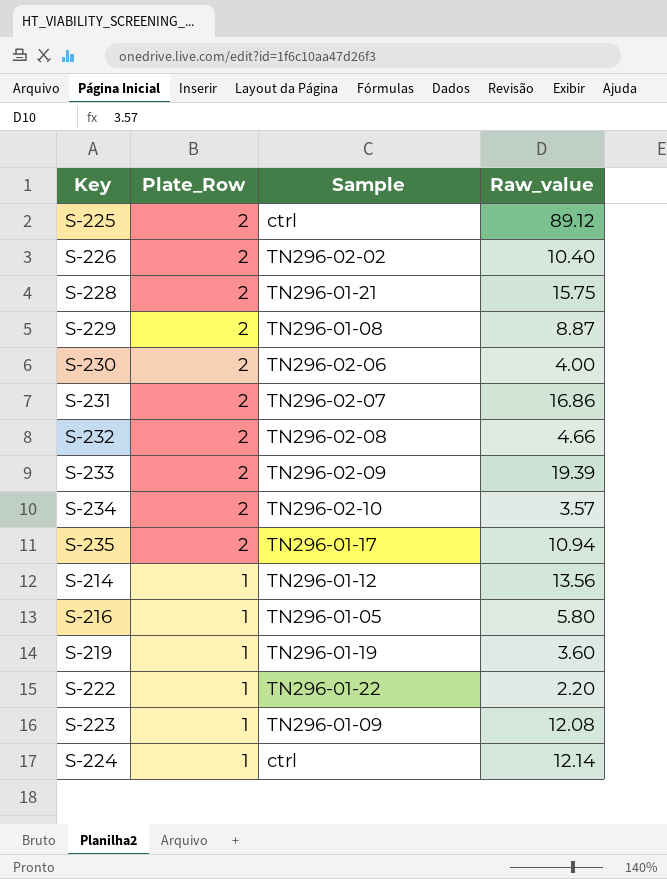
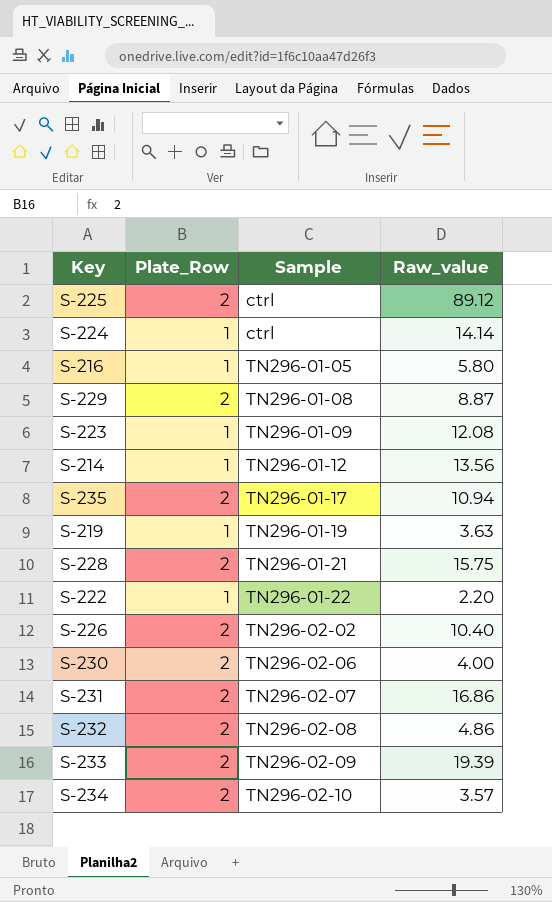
row order: Plate_Row descending -> Sample ascending
S-224 | Raw_value: 12.14 -> 14.14
S-219 | Raw_value: 3.60 -> 3.63
S-232 | Raw_value: 4.66 -> 4.86

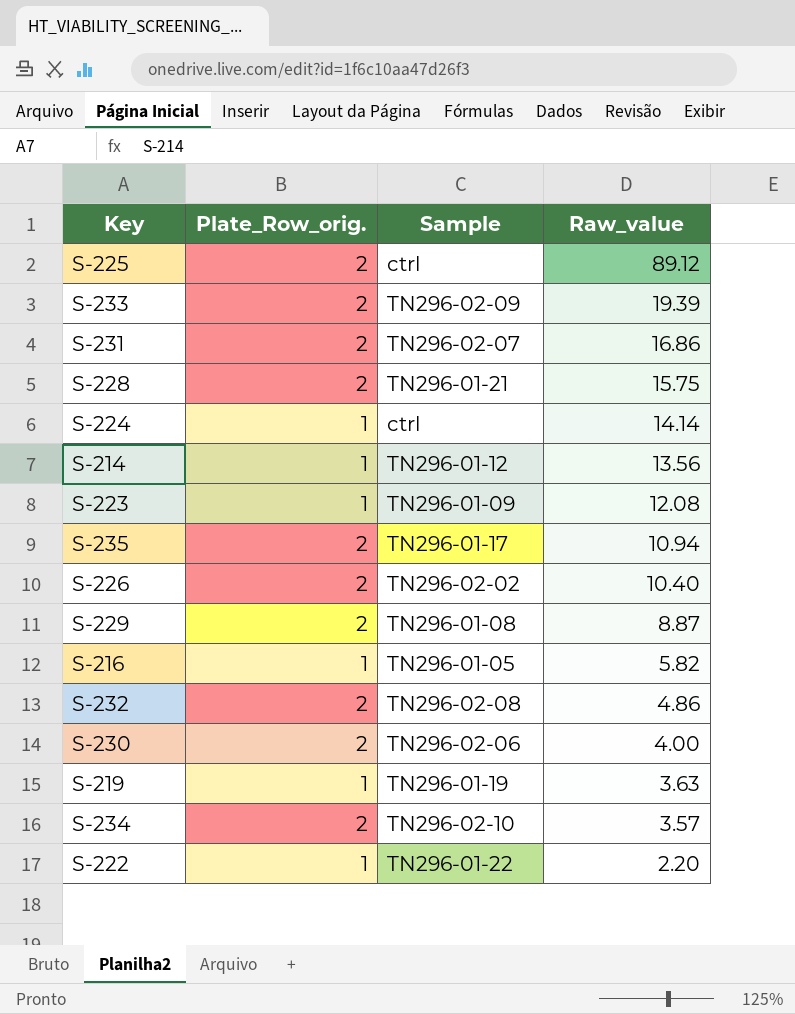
row order: Sample ascending -> Raw_value descending
column name: Plate_Row -> Plate_Row_orig.
S-216 | Raw_value: 5.80 -> 5.82

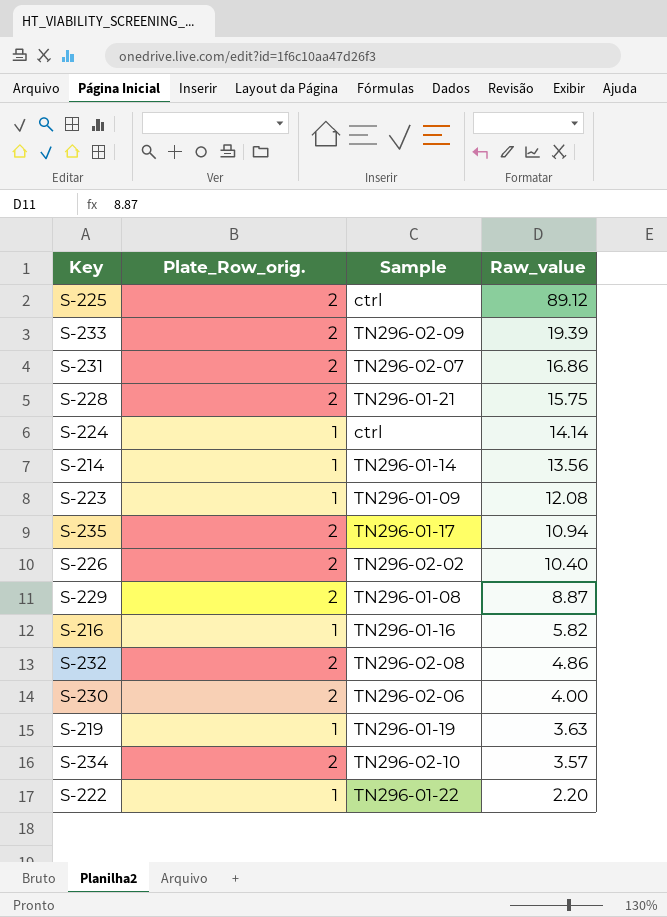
S-214 | Sample: TN296-01-12 -> TN296-01-14
S-216 | Sample: TN296-01-05 -> TN296-01-16

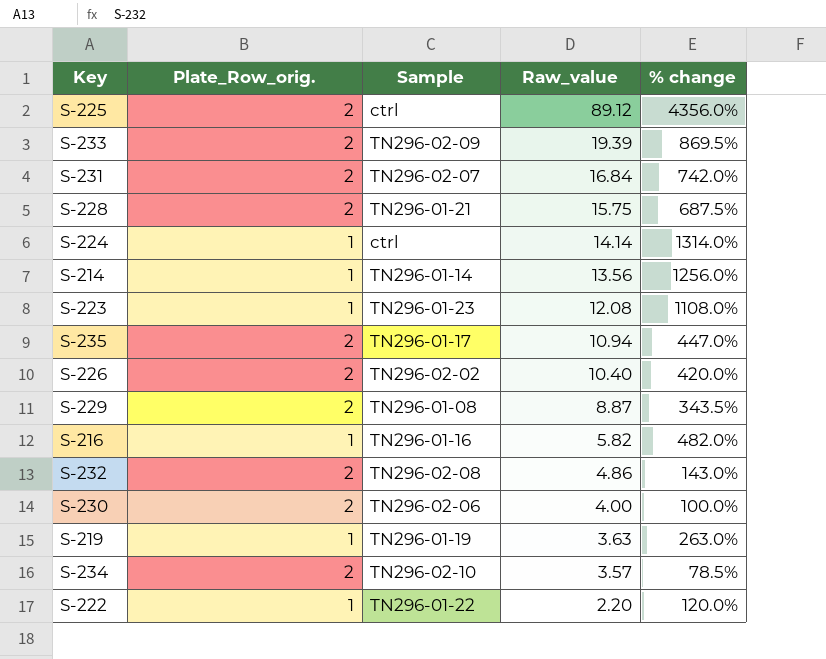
column % change | formula: none -> ([Raw_value] - [Plate_Row_orig.]) / [Plate_Row_orig.]
S-231 | Raw_value: 16.86 -> 16.84
S-223 | Sample: TN296-01-09 -> TN296-01-23

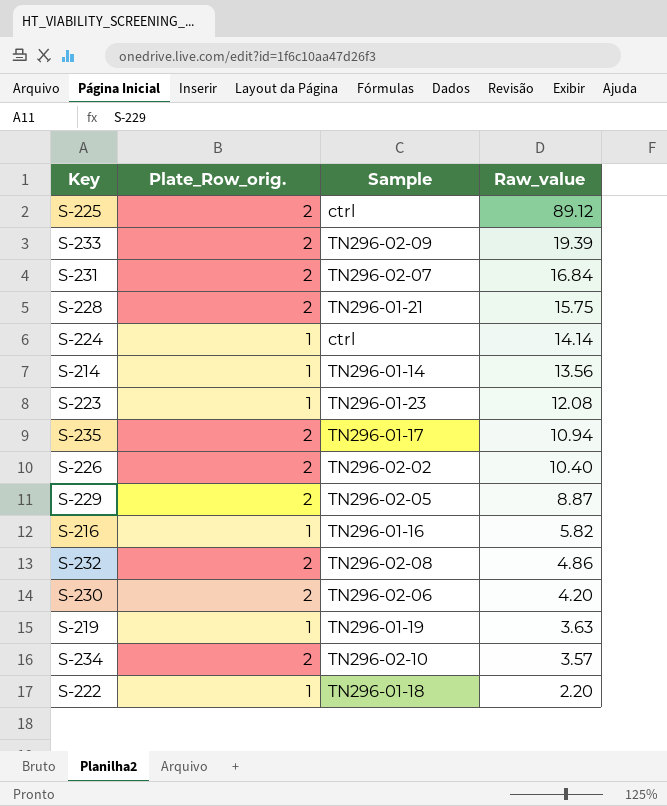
column % change | formula: ([Raw_value] - [Plate_Row_orig.]) / [Plate_Row_orig.] -> none
S-229 | Sample: TN296-01-08 -> TN296-02-05
S-230 | Raw_value: 4.00 -> 4.20
S-222 | Sample: TN296-01-22 -> TN296-01-18

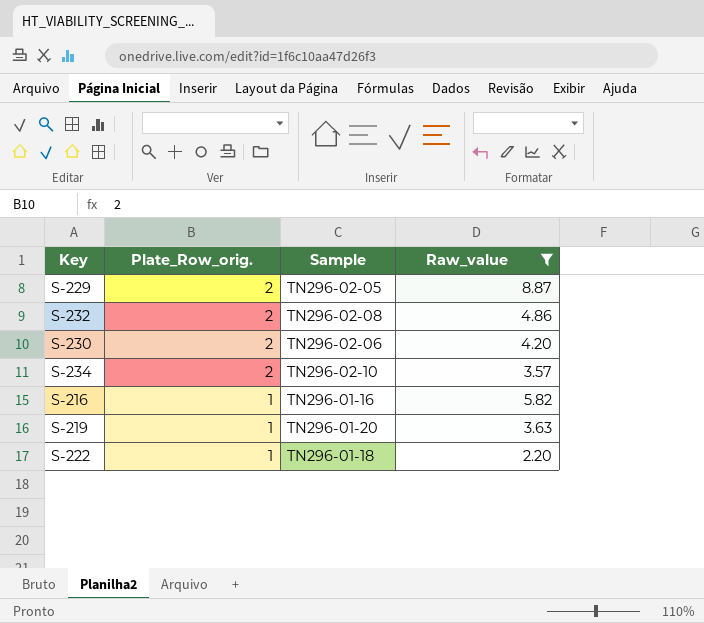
filter: none -> Raw_value <= 8.87
row order: Raw_value descending -> Plate_Row_orig. descending
S-219 | Sample: TN296-01-19 -> TN296-01-20

